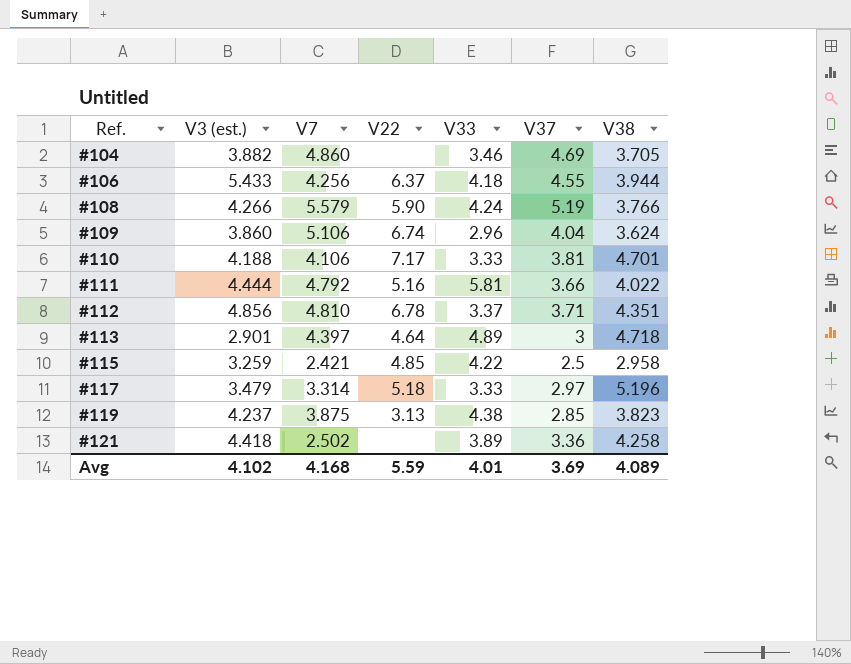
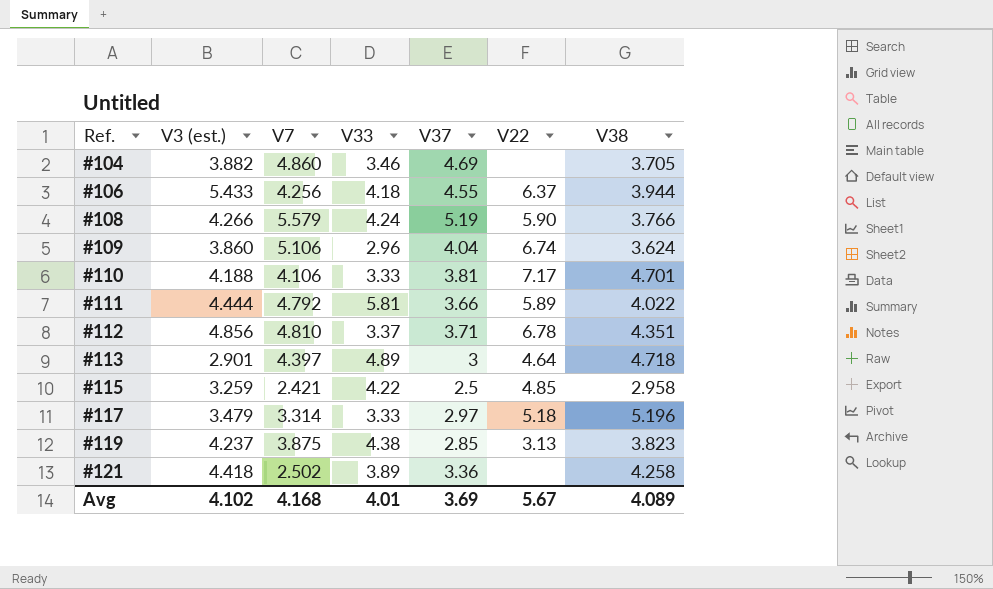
column V22 | position: 4 -> 6
#111 | V22: 5.16 -> 5.89
Avg | V22: 5.59 -> 5.67

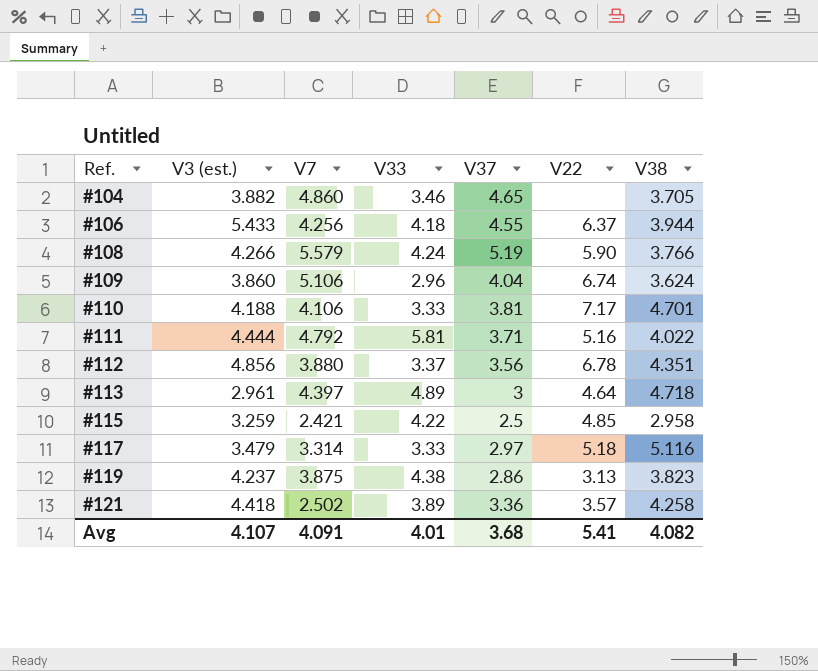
#104 | V37: 4.69 -> 4.65
#111 | V37: 3.66 -> 3.71
#111 | V22: 5.89 -> 5.16
#112 | V7: 4.810 -> 3.880
#112 | V37: 3.71 -> 3.56
#113 | V3 (est.): 2.901 -> 2.961
#117 | V38: 5.196 -> 5.116
#119 | V37: 2.85 -> 2.86
#121 | V22: none -> 3.57
Avg | V3 (est.): 4.102 -> 4.107
Avg | V7: 4.168 -> 4.091
Avg | V37: 3.69 -> 3.68
Avg | V22: 5.67 -> 5.41
Avg | V38: 4.089 -> 4.082

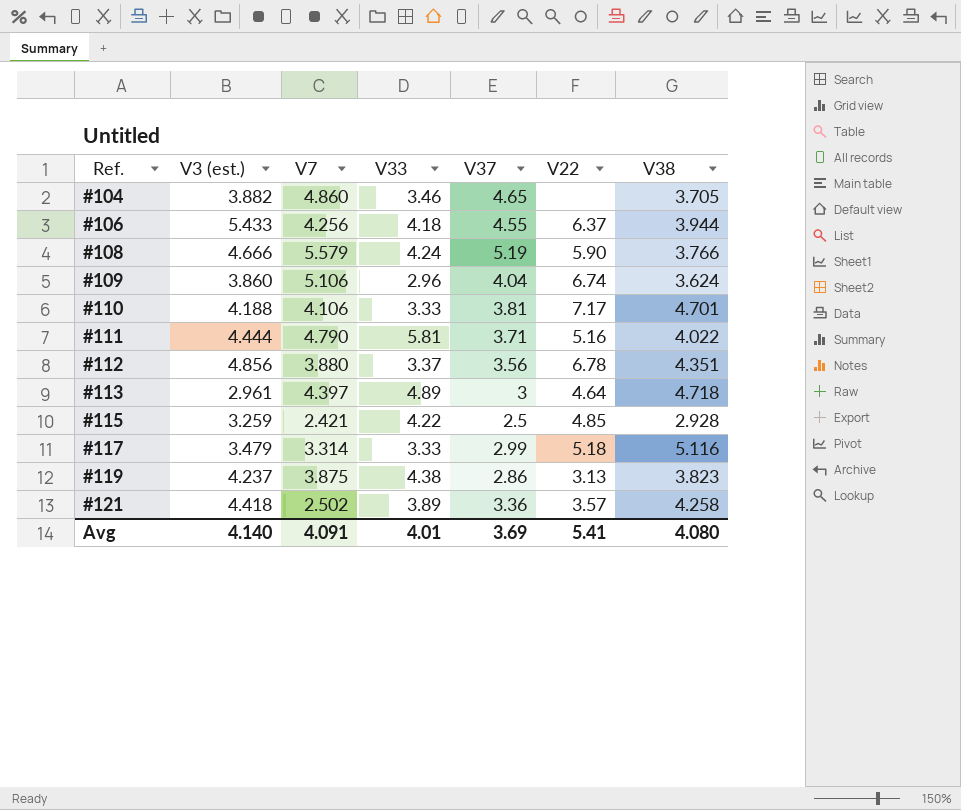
#108 | V3 (est.): 4.266 -> 4.666
#111 | V7: 4.792 -> 4.790
#115 | V38: 2.958 -> 2.928
#117 | V37: 2.97 -> 2.99
Avg | V3 (est.): 4.107 -> 4.140
Avg | V37: 3.68 -> 3.69
Avg | V38: 4.082 -> 4.080

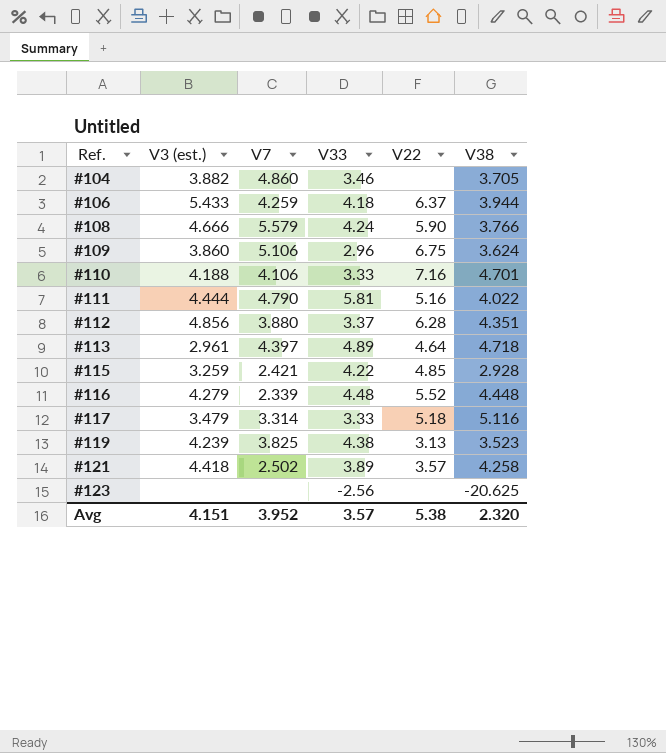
column V37 | position: 5 -> none
#106 | V7: 4.256 -> 4.259
#109 | V22: 6.74 -> 6.75
#110 | V22: 7.17 -> 7.16
#112 | V22: 6.78 -> 6.28
row #116: none -> 4.279 | 2.339 | 4.48 | 5.52 | 4.448
#119 | V3 (est.): 4.237 -> 4.239
#119 | V7: 3.875 -> 3.825
#119 | V38: 3.823 -> 3.523
row #123: none -> none | none | -2.56 | none | -20.625
Avg | V3 (est.): 4.140 -> 4.151
Avg | V7: 4.091 -> 3.952
Avg | V33: 4.01 -> 3.57
Avg | V22: 5.41 -> 5.38
Avg | V38: 4.080 -> 2.320

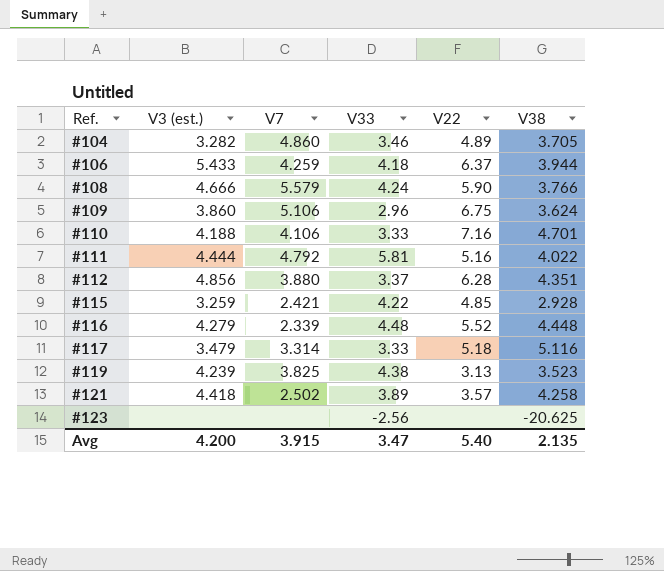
row #113: 2.961 | 4.397 | 4.89 | 4.64 | 4.718 -> none
#104 | V3 (est.): 3.882 -> 3.282
#104 | V22: none -> 4.89
#111 | V7: 4.790 -> 4.792
Avg | V3 (est.): 4.151 -> 4.200
Avg | V7: 3.952 -> 3.915
Avg | V33: 3.57 -> 3.47
Avg | V22: 5.38 -> 5.40
Avg | V38: 2.320 -> 2.135

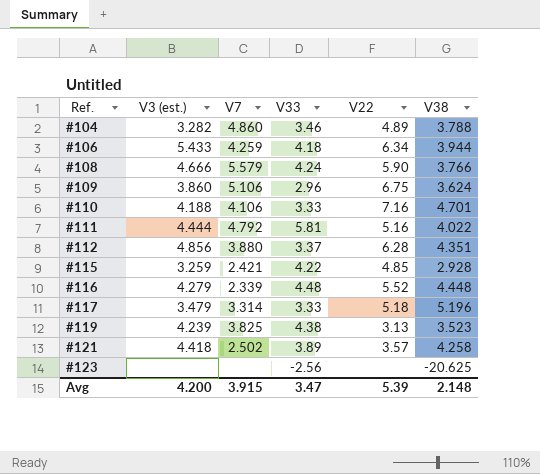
#104 | V38: 3.705 -> 3.788
#106 | V22: 6.37 -> 6.34
#117 | V38: 5.116 -> 5.196
Avg | V22: 5.40 -> 5.39
Avg | V38: 2.135 -> 2.148

